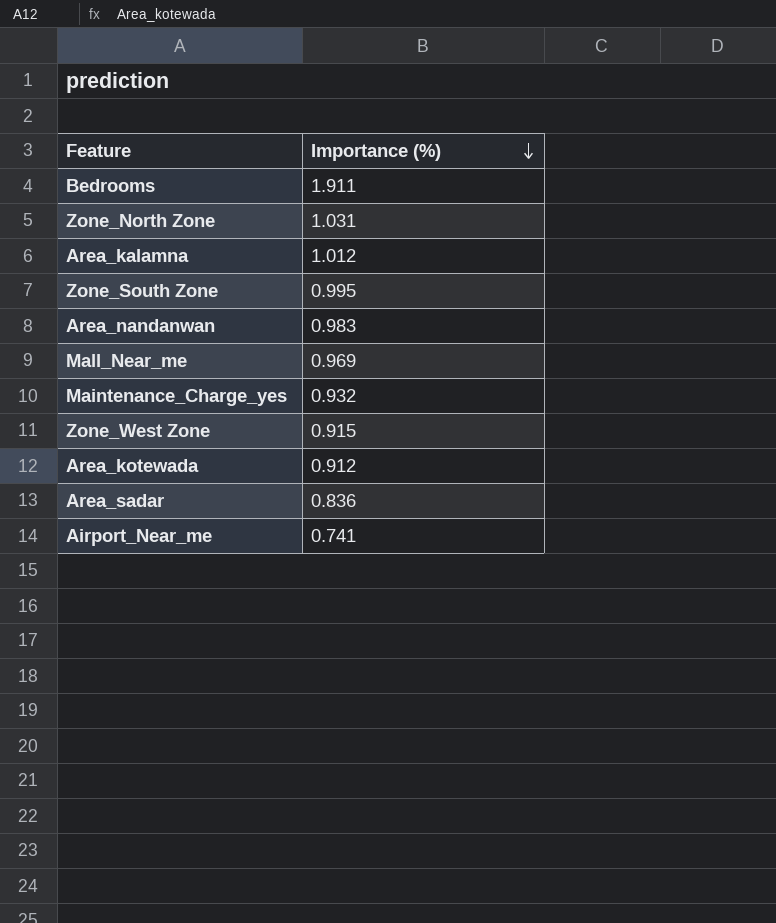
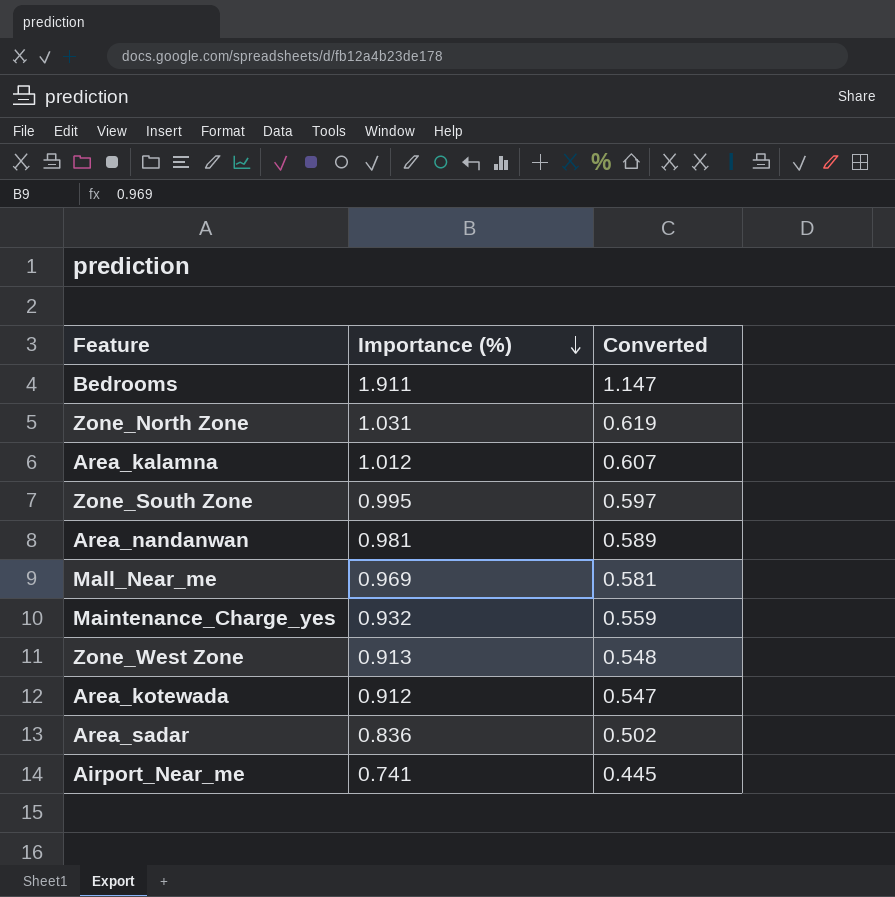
column Converted | formula: none -> [Importance (%)] * 0.6
Area_nandanwan | Importance (%): 0.983 -> 0.981
Zone_West Zone | Importance (%): 0.915 -> 0.913

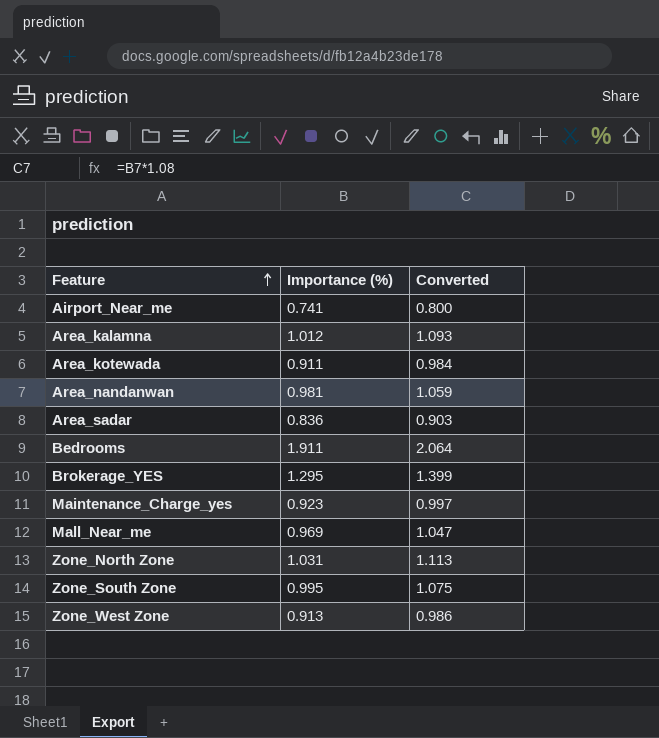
row order: Importance (%) descending -> Feature ascending
column Converted | formula: [Importance (%)] * 0.6 -> [Importance (%)] * 1.08
Area_kotewada | Importance (%): 0.912 -> 0.911
row Brokerage_YES: none -> 1.295 | 1.399
Maintenance_Charge_yes | Importance (%): 0.932 -> 0.923

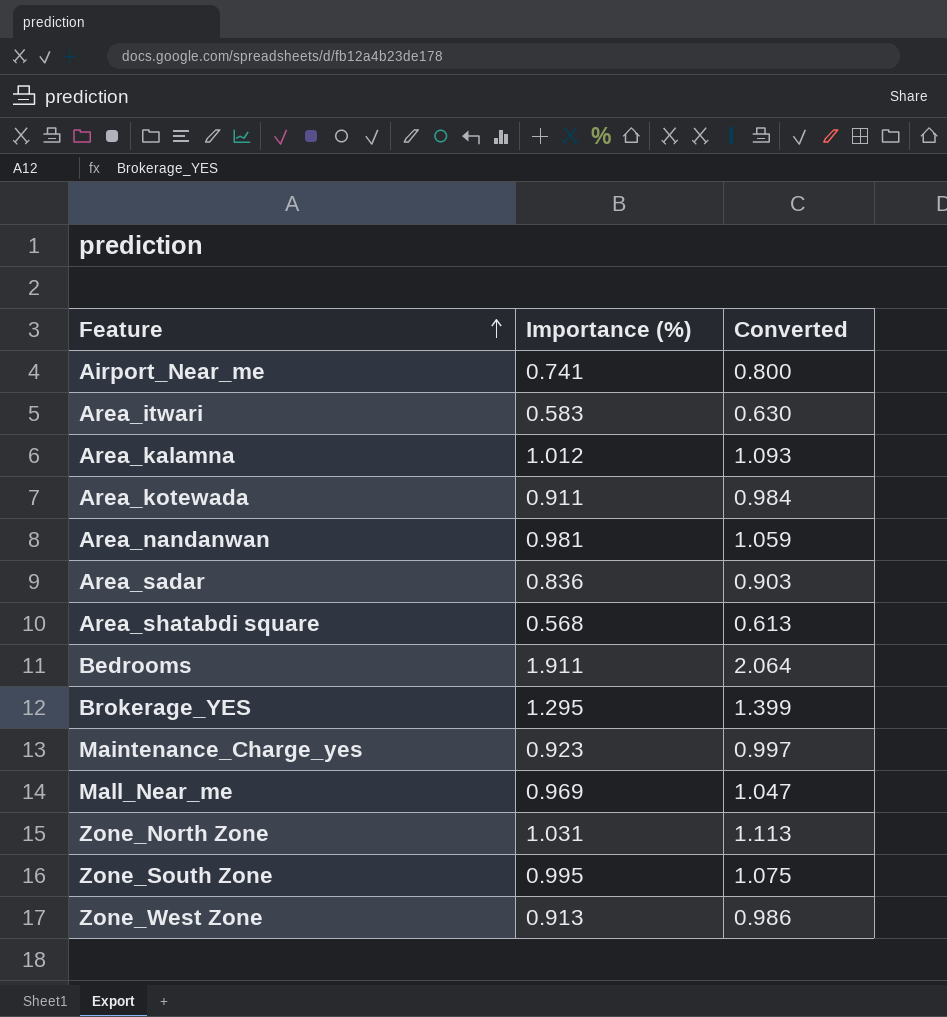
row Area_itwari: none -> 0.583 | 0.630
row Area_shatabdi square: none -> 0.568 | 0.613

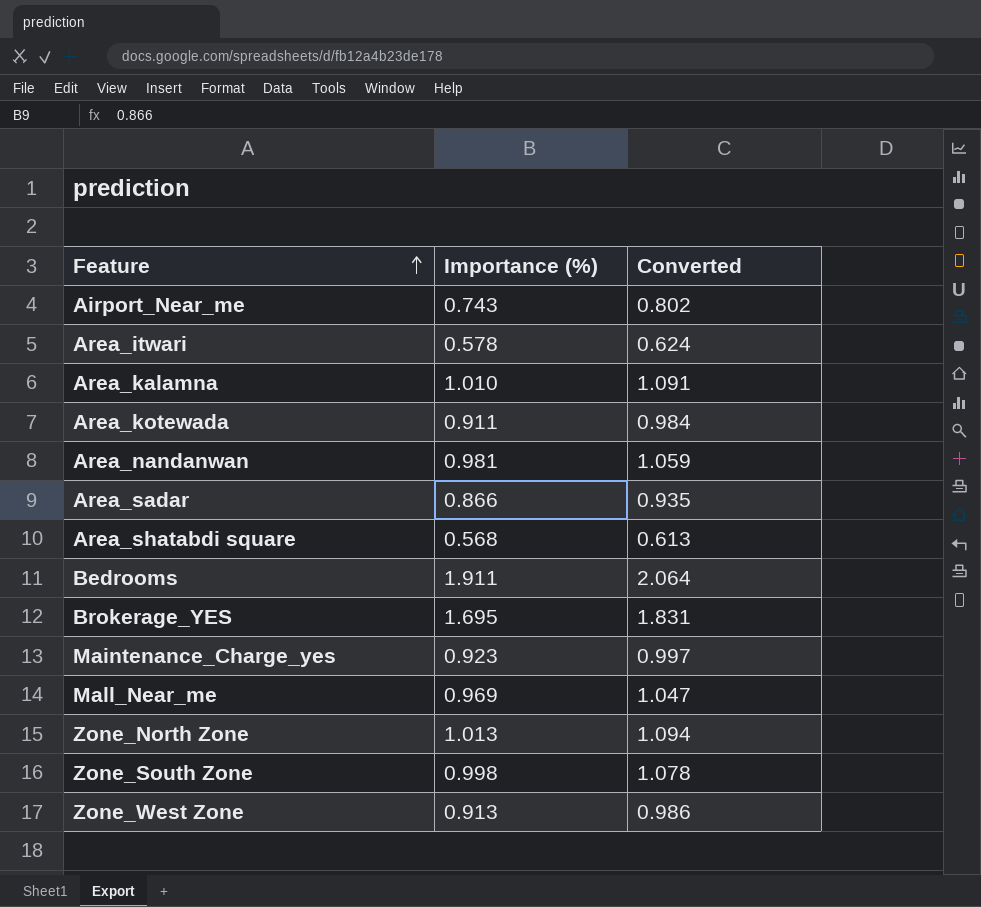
Airport_Near_me | Importance (%): 0.741 -> 0.743
Airport_Near_me | Converted: 0.800 -> 0.802
Area_itwari | Importance (%): 0.583 -> 0.578
Area_itwari | Converted: 0.630 -> 0.624
Area_kalamna | Importance (%): 1.012 -> 1.010
Area_kalamna | Converted: 1.093 -> 1.091
Area_sadar | Importance (%): 0.836 -> 0.866
Area_sadar | Converted: 0.903 -> 0.935
Brokerage_YES | Importance (%): 1.295 -> 1.695
Brokerage_YES | Converted: 1.399 -> 1.831
Zone_North Zone | Importance (%): 1.031 -> 1.013
Zone_North Zone | Converted: 1.113 -> 1.094
Zone_South Zone | Importance (%): 0.995 -> 0.998
Zone_South Zone | Converted: 1.075 -> 1.078

